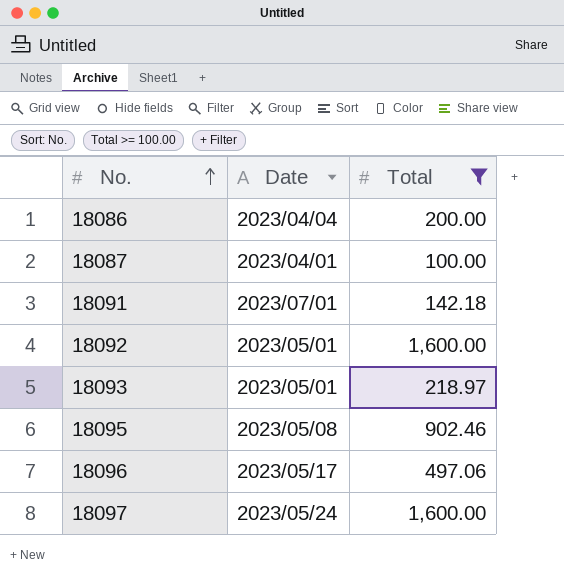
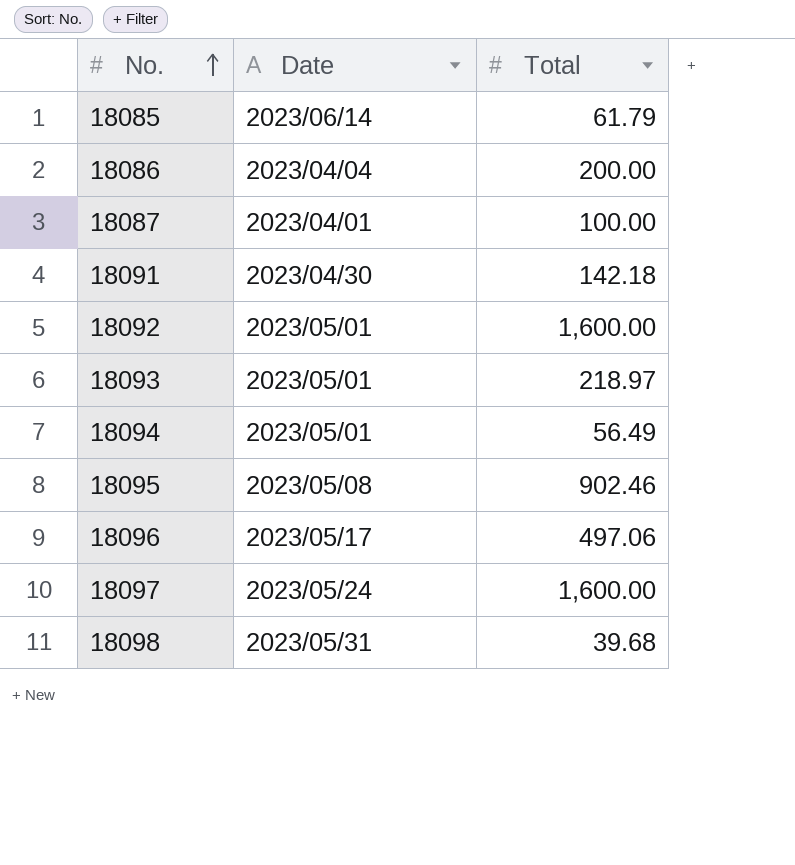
filter: Total >= 100.00 -> none
18091 | Date: 2023/07/01 -> 2023/04/30

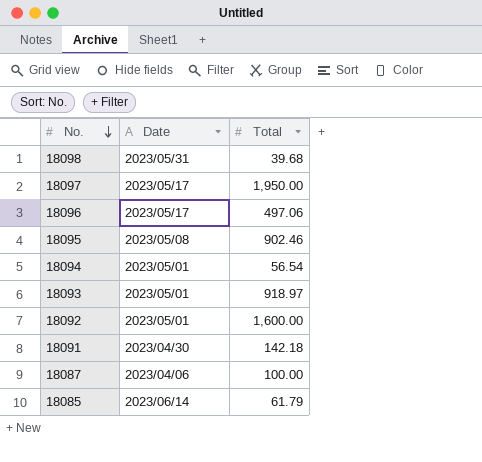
row order: No. ascending -> No. descending
row 18086: 2023/04/04 | 200.00 -> none
18097 | Date: 2023/05/24 -> 2023/05/17
18097 | Total: 1,600.00 -> 1,950.00
18094 | Total: 56.49 -> 56.54
18093 | Total: 218.97 -> 918.97
18087 | Date: 2023/04/01 -> 2023/04/06

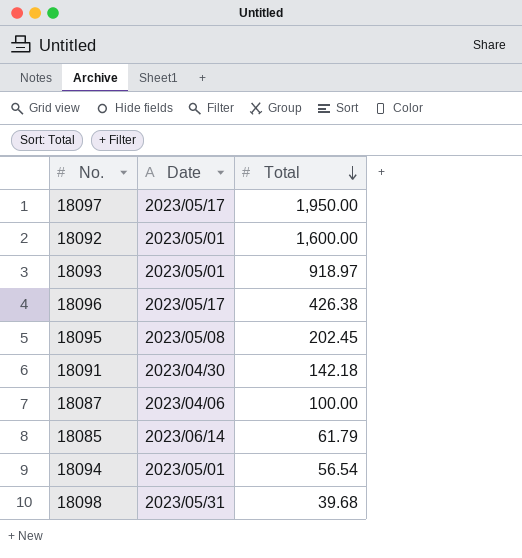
row order: No. descending -> Total descending
18096 | Total: 497.06 -> 426.38
18095 | Total: 902.46 -> 202.45

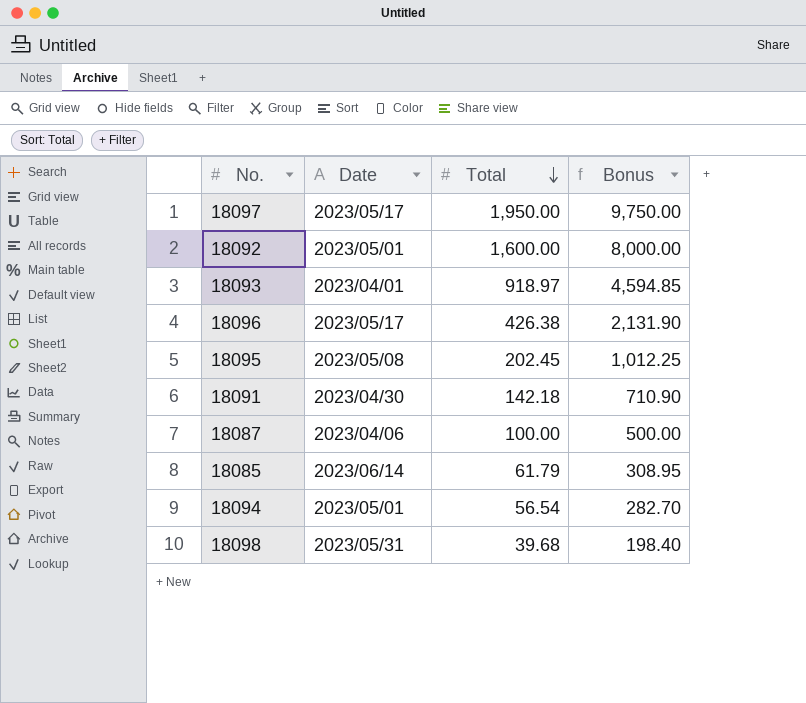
column Bonus | formula: none -> [Total] * 5
18093 | Date: 2023/05/01 -> 2023/04/01

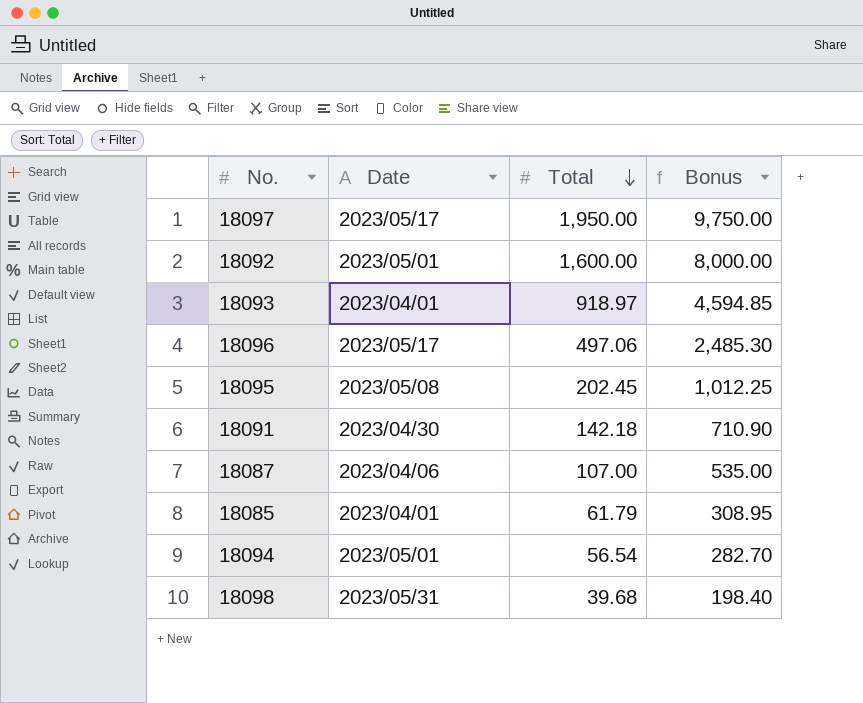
18096 | Total: 426.38 -> 497.06
18096 | Bonus: 2,131.90 -> 2,485.30
18087 | Total: 100.00 -> 107.00
18087 | Bonus: 500.00 -> 535.00
18085 | Date: 2023/06/14 -> 2023/04/01

